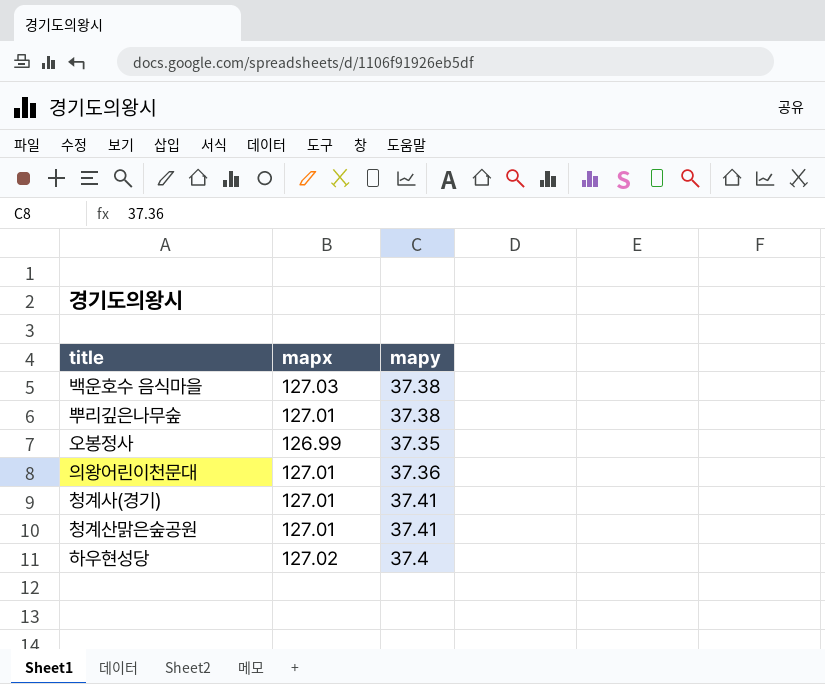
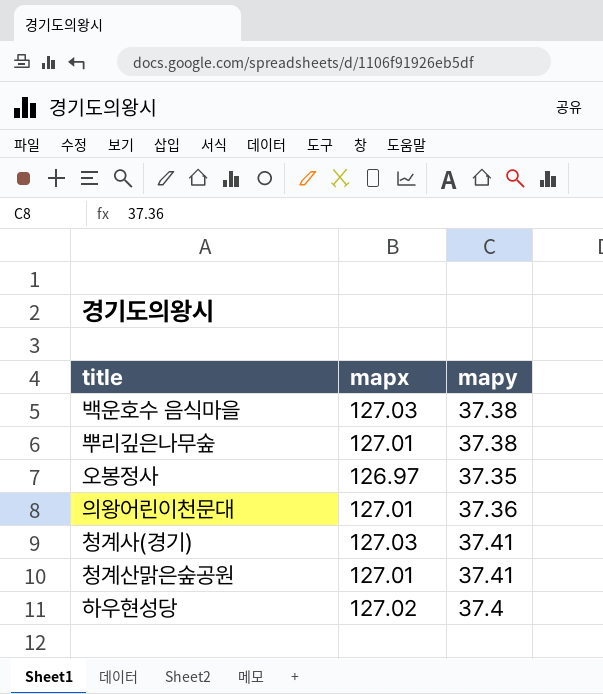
오봉정사 | mapx: 126.99 -> 126.97
청계사(경기) | mapx: 127.01 -> 127.03

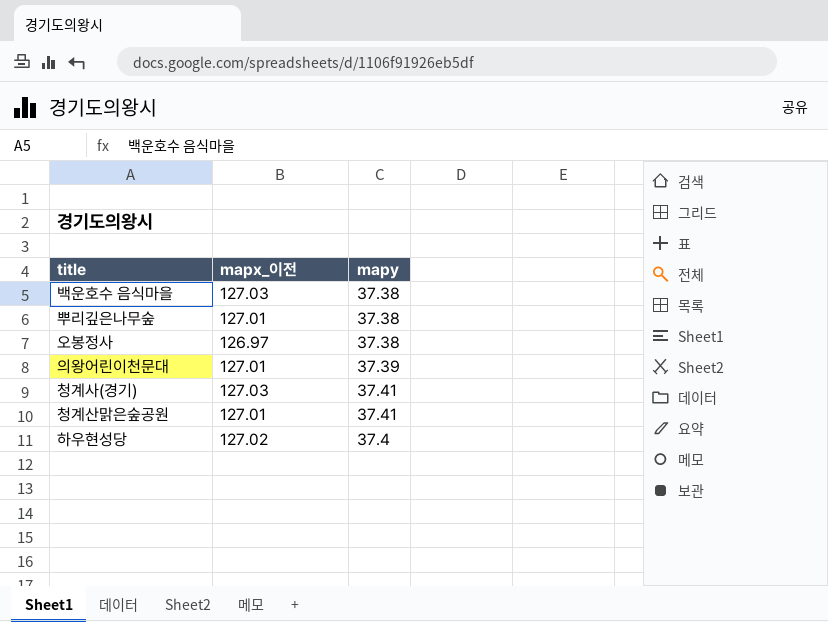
column name: mapx -> mapx_이전
오봉정사 | mapy: 37.35 -> 37.38
의왕어린이천문대 | mapy: 37.36 -> 37.39

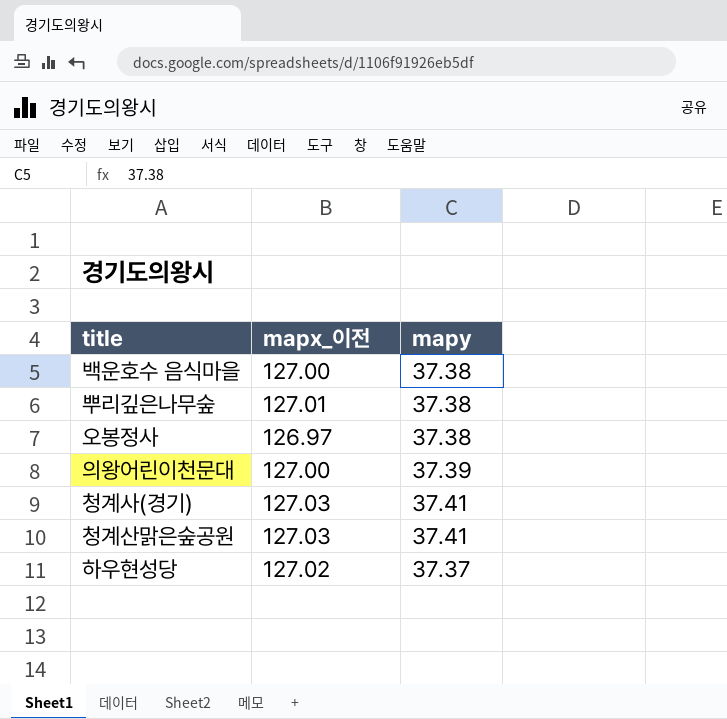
백운호수 음식마을 | mapx_이전: 127.03 -> 127.00
의왕어린이천문대 | mapx_이전: 127.01 -> 127.00
청계산맑은숲공원 | mapx_이전: 127.01 -> 127.03
하우현성당 | mapy: 37.4 -> 37.37

